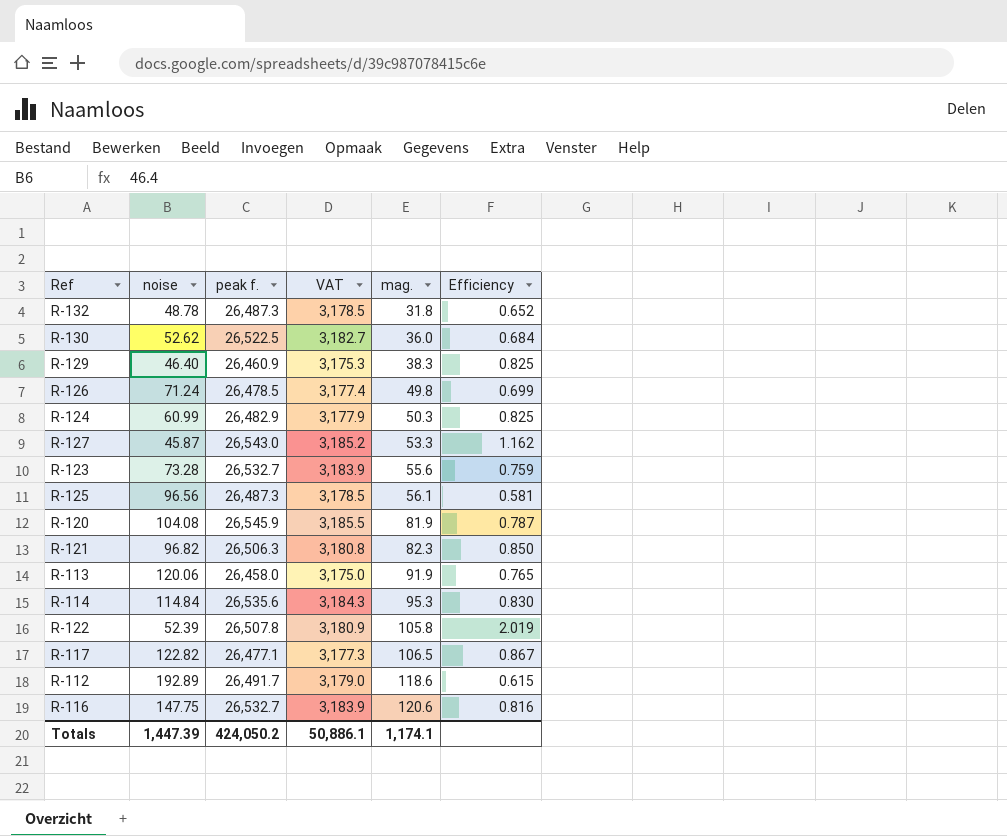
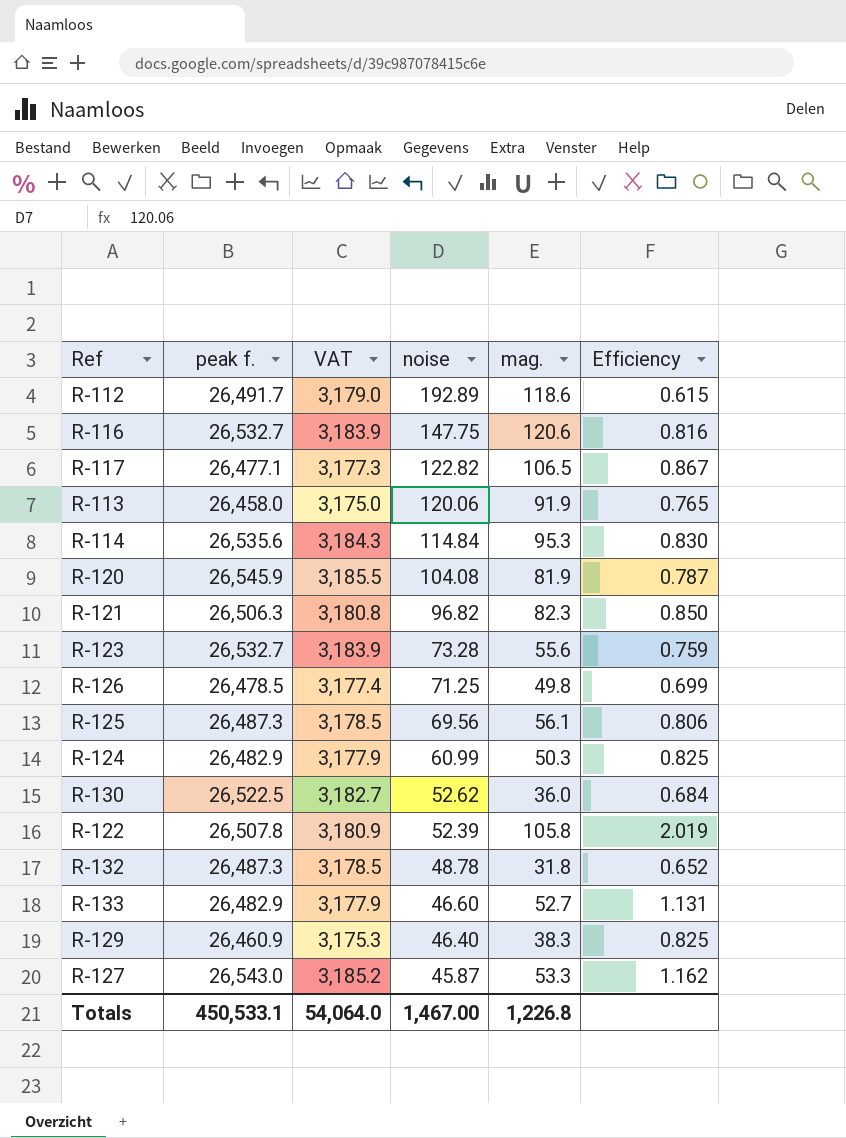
row order: mag. ascending -> noise descending
column noise | position: 2 -> 4
R-126 | noise: 71.24 -> 71.25
R-125 | noise: 96.56 -> 69.56
R-125 | Efficiency: 0.581 -> 0.806
row R-133: none -> 26,482.9 | 3,177.9 | 46.60 | 52.7 | 1.131
Totals | peak f.: 424,050.2 -> 450,533.1
Totals | VAT: 50,886.1 -> 54,064.0
Totals | noise: 1,447.39 -> 1,467.00
Totals | mag.: 1,174.1 -> 1,226.8

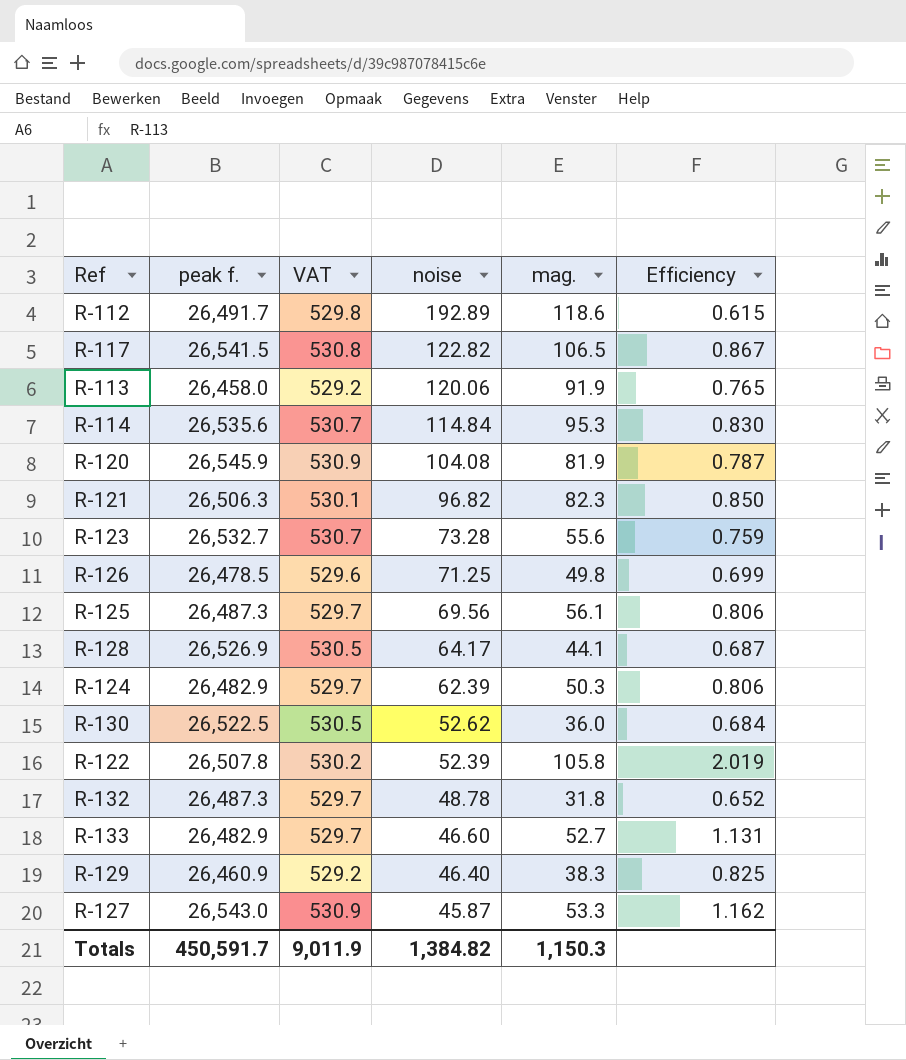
column VAT | formula: [peak f.] * 0.12 -> [peak f.] * 0.02
row R-116: 26,532.7 | 3,183.9 | 147.75 | 120.6 | 0.816 -> none
R-117 | peak f.: 26,477.1 -> 26,541.5
row R-128: none -> 26,526.9 | 530.5 | 64.17 | 44.1 | 0.687
R-124 | noise: 60.99 -> 62.39
R-124 | Efficiency: 0.825 -> 0.806
Totals | peak f.: 450,533.1 -> 450,591.7
Totals | VAT: 54,064.0 -> 9,011.9
Totals | noise: 1,467.00 -> 1,384.82
Totals | mag.: 1,226.8 -> 1,150.3

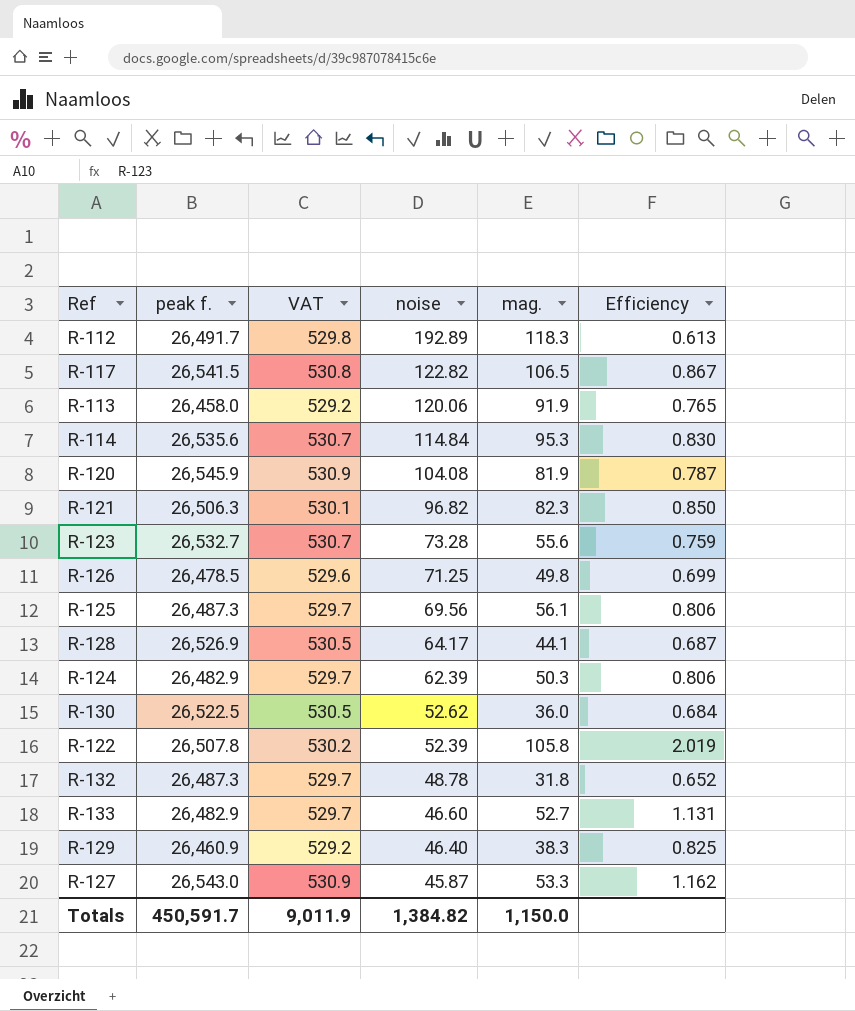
R-112 | mag.: 118.6 -> 118.3
R-112 | Efficiency: 0.615 -> 0.613
Totals | mag.: 1,150.3 -> 1,150.0

